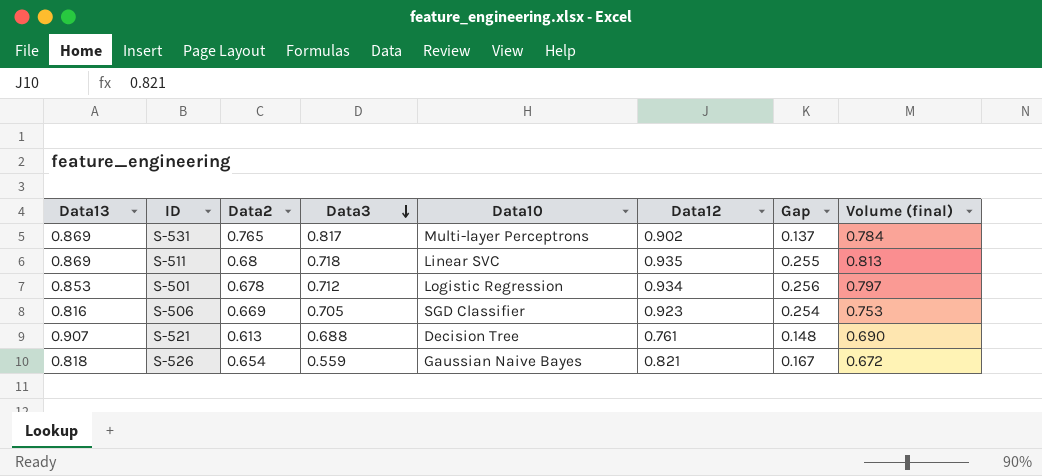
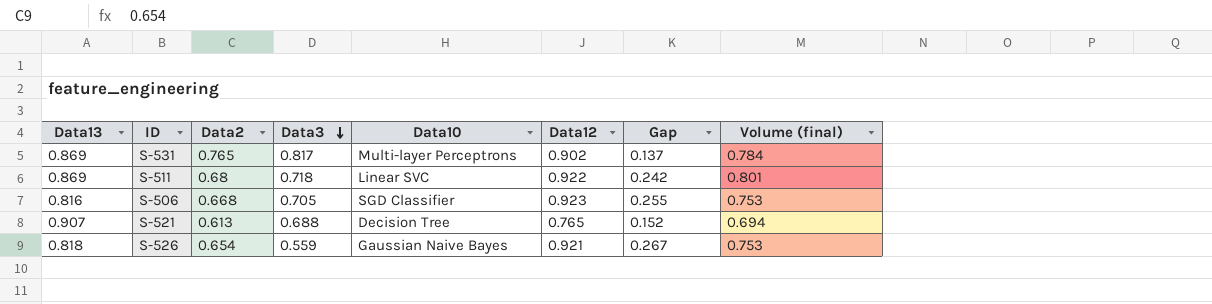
row S-501: 0.853 | 0.678 | 0.712 | Logistic Regression | 0.934 | 0.256 | 0.797 -> none
S-511 | Data12: 0.935 -> 0.922
S-511 | Gap: 0.255 -> 0.242
S-511 | Volume (final): 0.813 -> 0.801
S-506 | Data2: 0.669 -> 0.668
S-506 | Gap: 0.254 -> 0.255
S-521 | Data12: 0.761 -> 0.765
S-521 | Gap: 0.148 -> 0.152
S-521 | Volume (final): 0.690 -> 0.694
S-526 | Data12: 0.821 -> 0.921
S-526 | Gap: 0.167 -> 0.267
S-526 | Volume (final): 0.672 -> 0.753

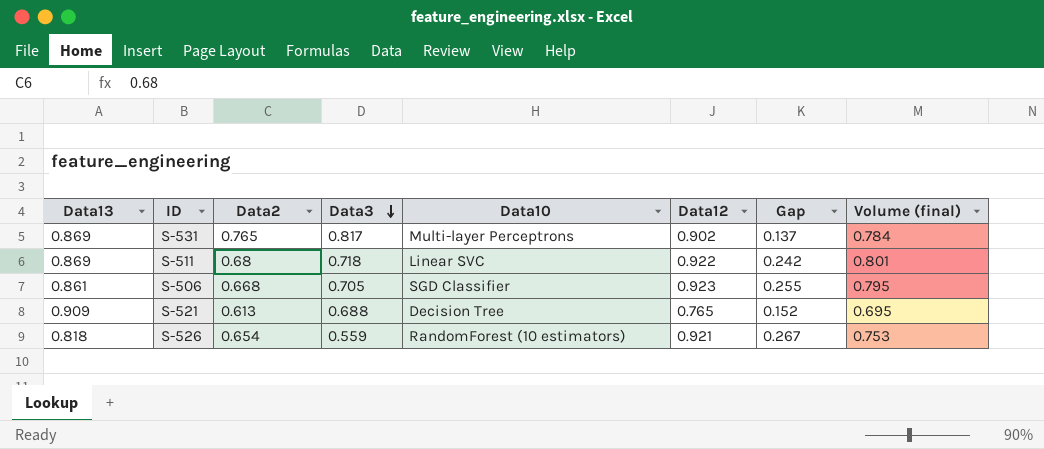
S-506 | Data13: 0.816 -> 0.861
S-506 | Volume (final): 0.753 -> 0.795
S-521 | Data13: 0.907 -> 0.909
S-521 | Volume (final): 0.694 -> 0.695
S-526 | Data10: Gaussian Naive Bayes -> RandomForest (10 estimators)

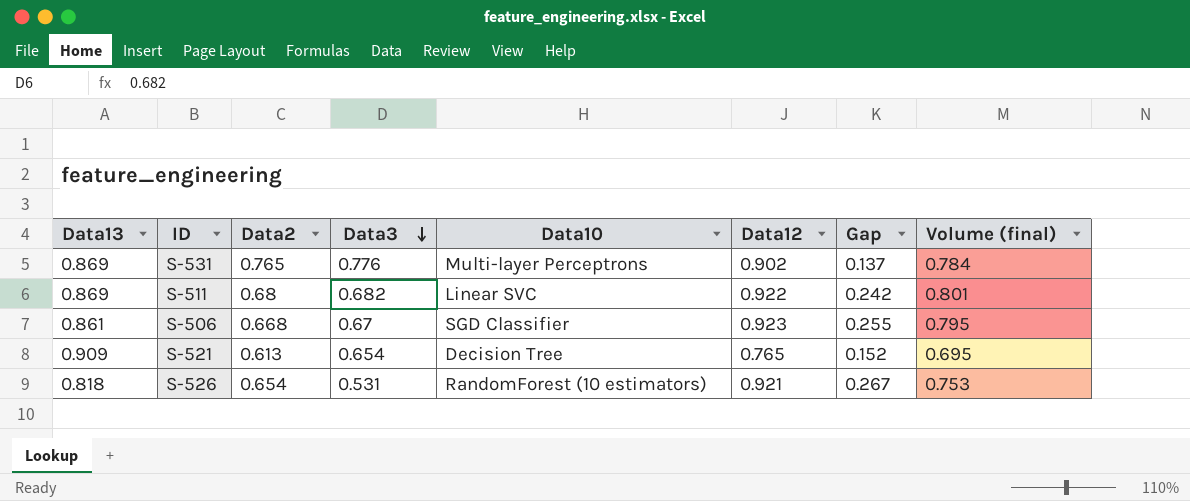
S-531 | Data3: 0.817 -> 0.776
S-511 | Data3: 0.718 -> 0.682
S-506 | Data3: 0.705 -> 0.67
S-521 | Data3: 0.688 -> 0.654
S-526 | Data3: 0.559 -> 0.531

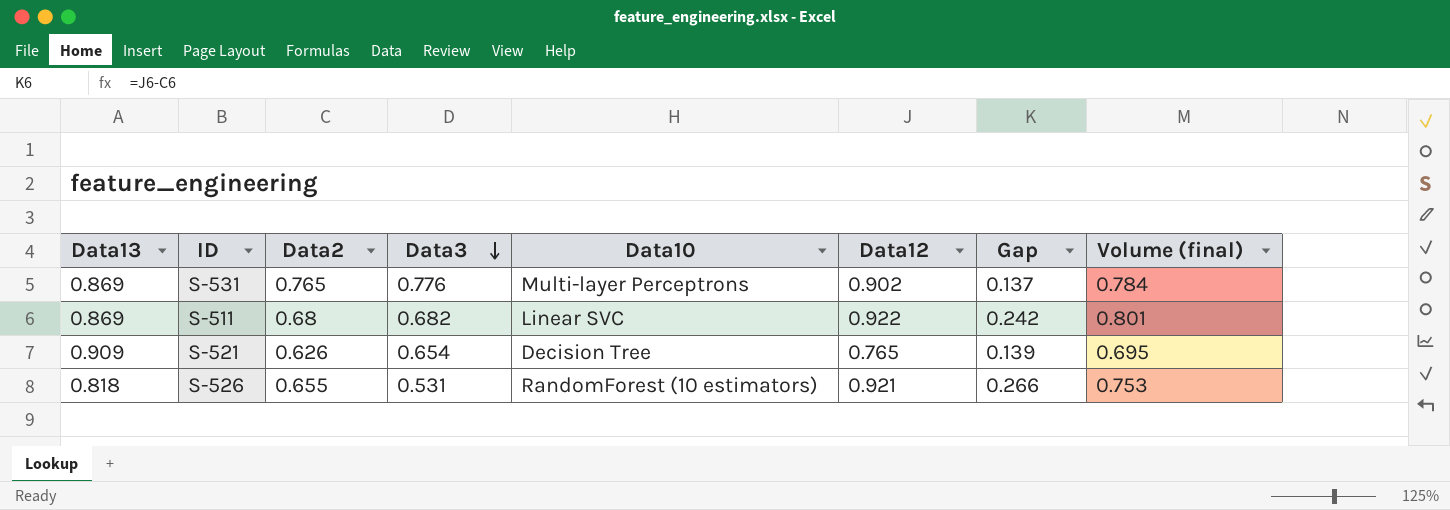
row S-506: 0.861 | 0.668 | 0.67 | SGD Classifier | 0.923 | 0.255 | 0.795 -> none
S-521 | Data2: 0.613 -> 0.626
S-521 | Gap: 0.152 -> 0.139
S-526 | Data2: 0.654 -> 0.655
S-526 | Gap: 0.267 -> 0.266

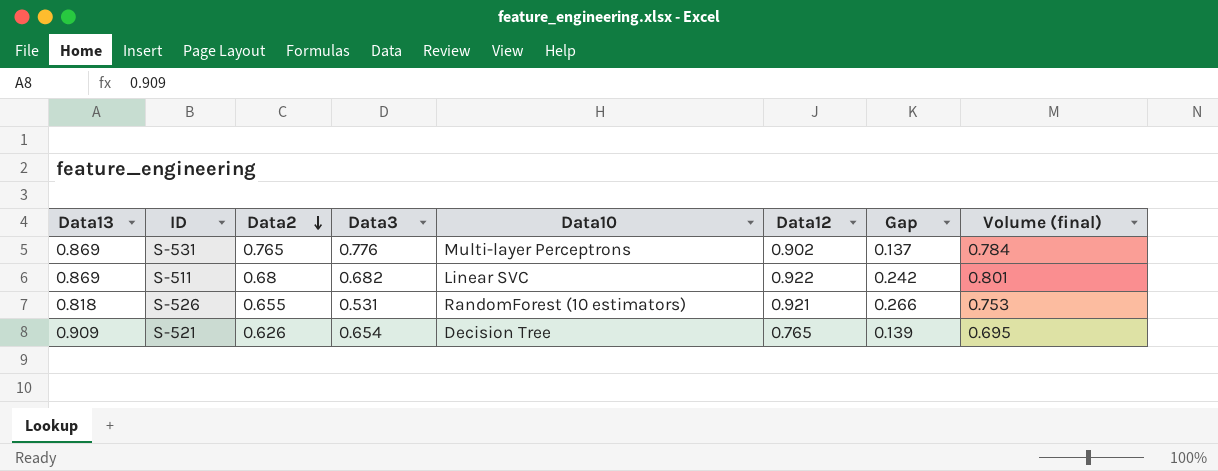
row order: Data3 descending -> Data2 descending

